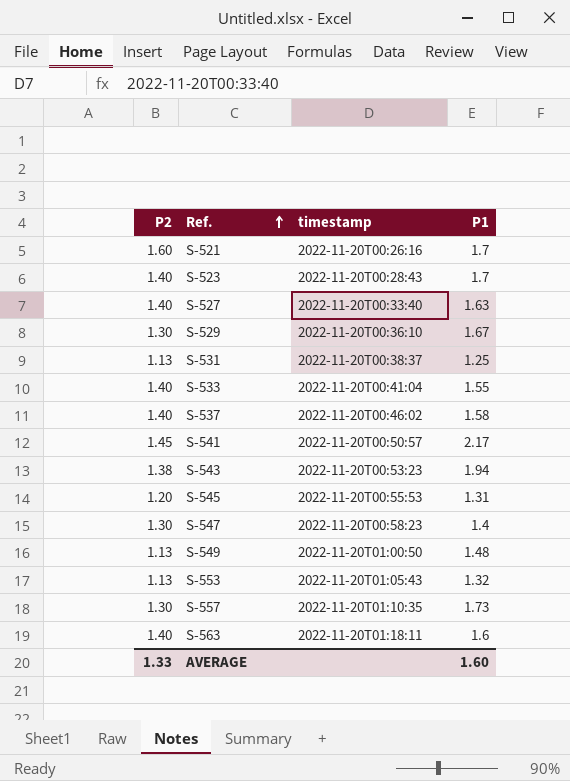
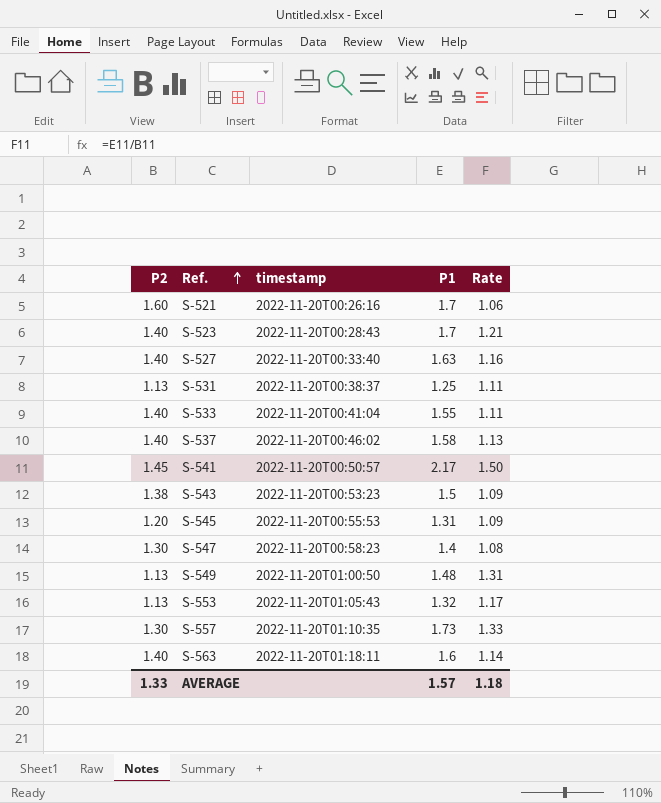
column Rate | formula: none -> [P1] / [P2]
row S-529: 1.30 | 2022-11-20T00:36:10 | 1.67 -> none
S-543 | P1: 1.94 -> 1.5
AVERAGE | P1: 1.60 -> 1.57

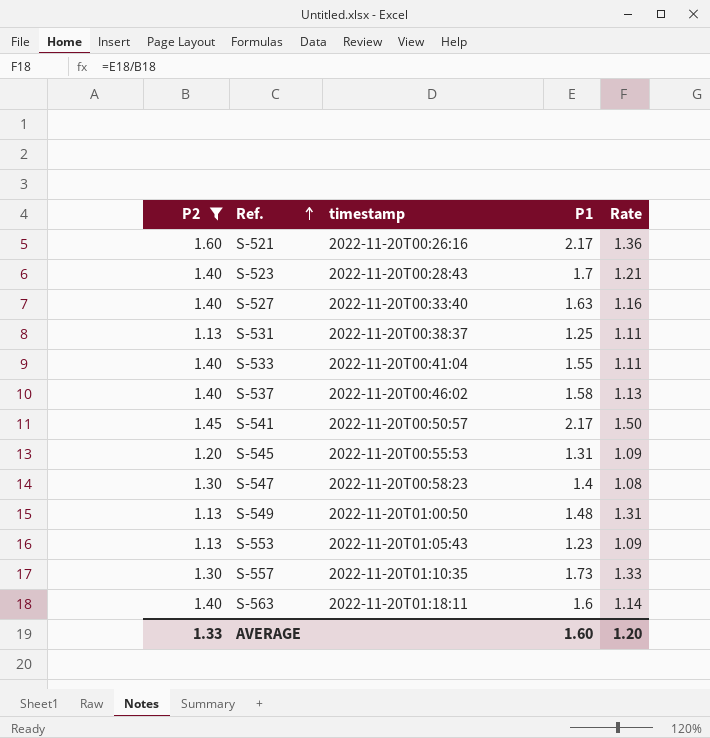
filter: none -> P2 != 1.38
S-521 | P1: 1.7 -> 2.17
S-521 | Rate: 1.06 -> 1.36
S-553 | P1: 1.32 -> 1.23
S-553 | Rate: 1.17 -> 1.09
AVERAGE | P1: 1.57 -> 1.60
AVERAGE | Rate: 1.18 -> 1.20

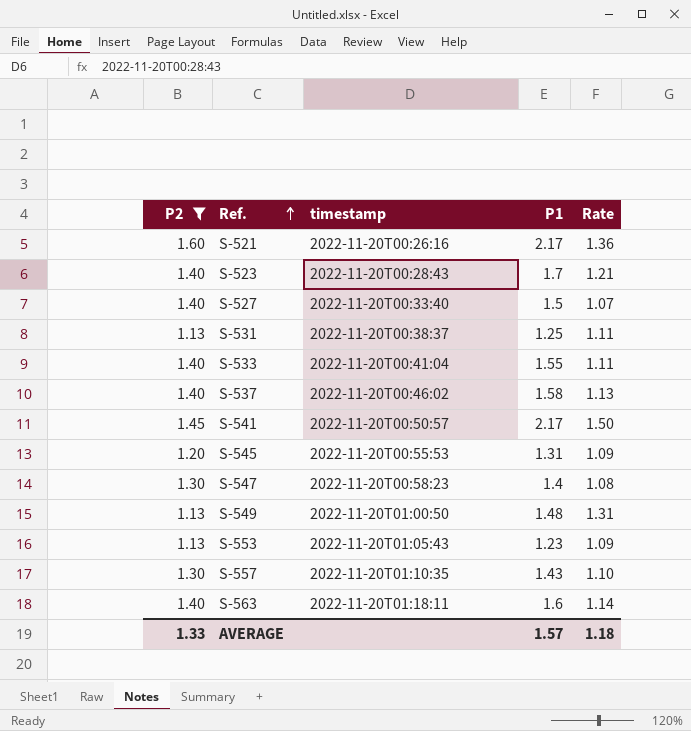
S-527 | P1: 1.63 -> 1.5
S-527 | Rate: 1.16 -> 1.07
S-557 | P1: 1.73 -> 1.43
S-557 | Rate: 1.33 -> 1.10
AVERAGE | P1: 1.60 -> 1.57
AVERAGE | Rate: 1.20 -> 1.18

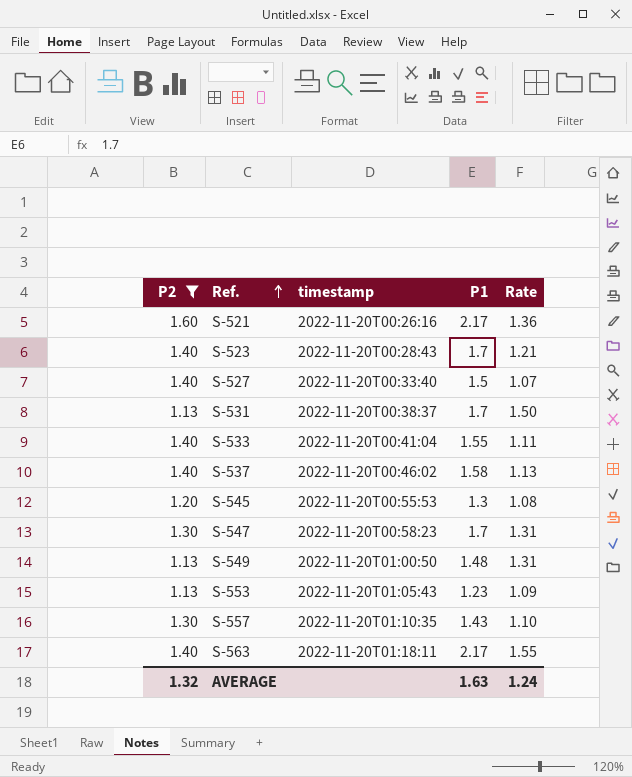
row S-541: 1.45 | 2022-11-20T00:50:57 | 2.17 | 1.50 -> none
S-531 | P1: 1.25 -> 1.7
S-531 | Rate: 1.11 -> 1.50
S-545 | P1: 1.31 -> 1.3
S-545 | Rate: 1.09 -> 1.08
S-547 | P1: 1.4 -> 1.7
S-547 | Rate: 1.08 -> 1.31
S-563 | P1: 1.6 -> 2.17
S-563 | Rate: 1.14 -> 1.55
AVERAGE | P2: 1.33 -> 1.32
AVERAGE | P1: 1.57 -> 1.63
AVERAGE | Rate: 1.18 -> 1.24

